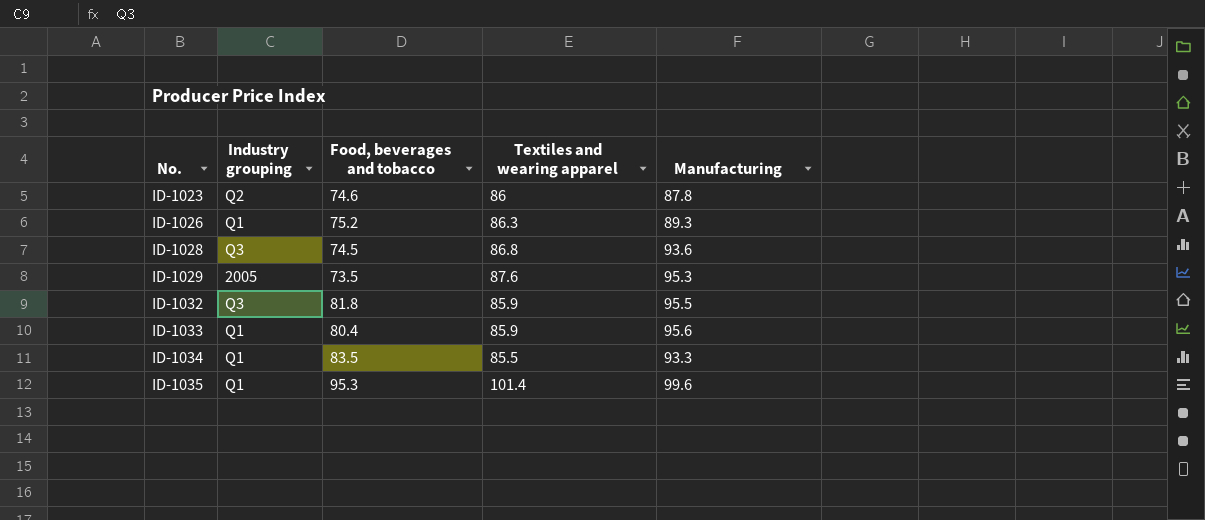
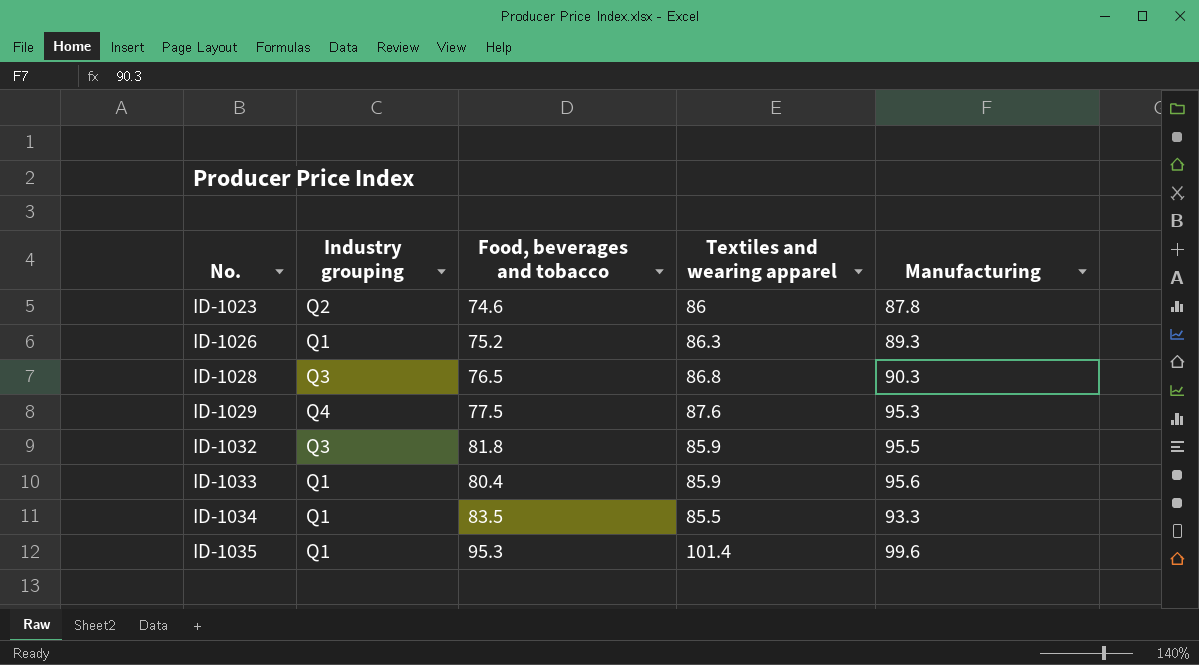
ID-1028 | Food, beverages and tobacco: 74.5 -> 76.5
ID-1028 | Manufacturing: 93.6 -> 90.3
ID-1029 | Industry grouping: 2005 -> Q4
ID-1029 | Food, beverages and tobacco: 73.5 -> 77.5

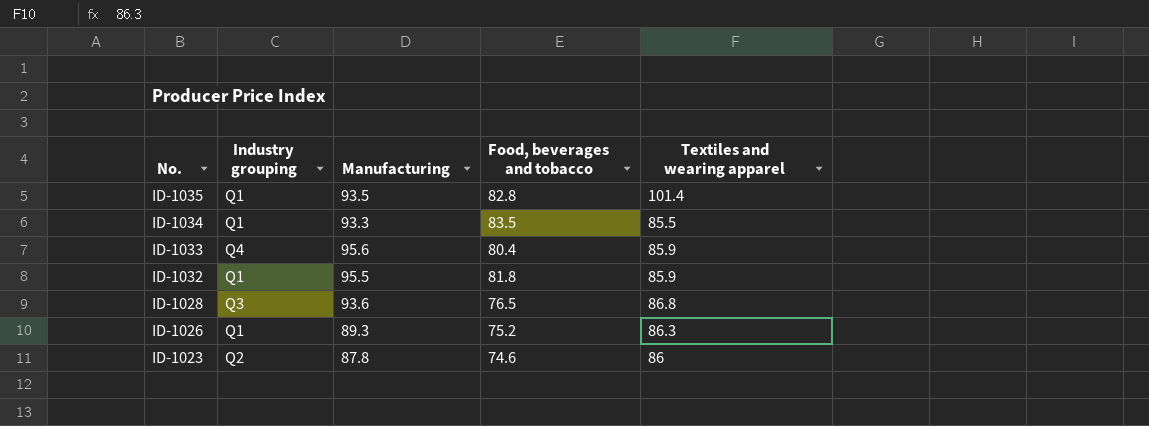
row order: No. ascending -> No. descending
column Manufacturing | position: 5 -> 3
row ID-1029: Q4 | 77.5 | 87.6 | 95.3 -> none
ID-1035 | Manufacturing: 99.6 -> 93.5
ID-1035 | Food, beverages and tobacco: 95.3 -> 82.8
ID-1033 | Industry grouping: Q1 -> Q4
ID-1032 | Industry grouping: Q3 -> Q1
ID-1028 | Manufacturing: 90.3 -> 93.6

